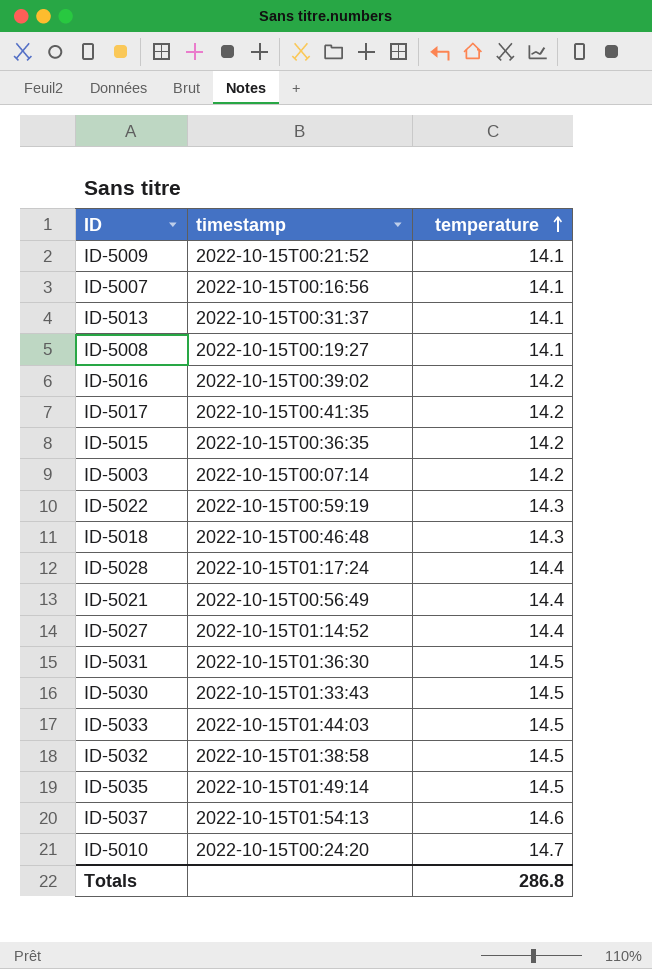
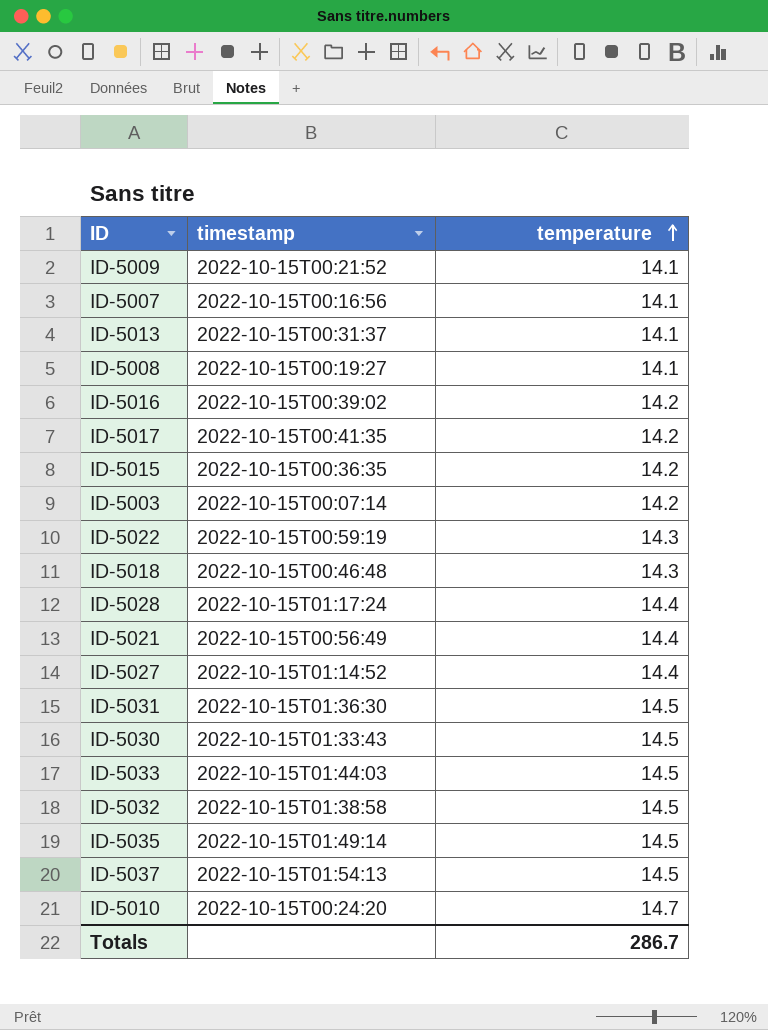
ID-5037 | temperature: 14.6 -> 14.5
Totals | temperature: 286.8 -> 286.7

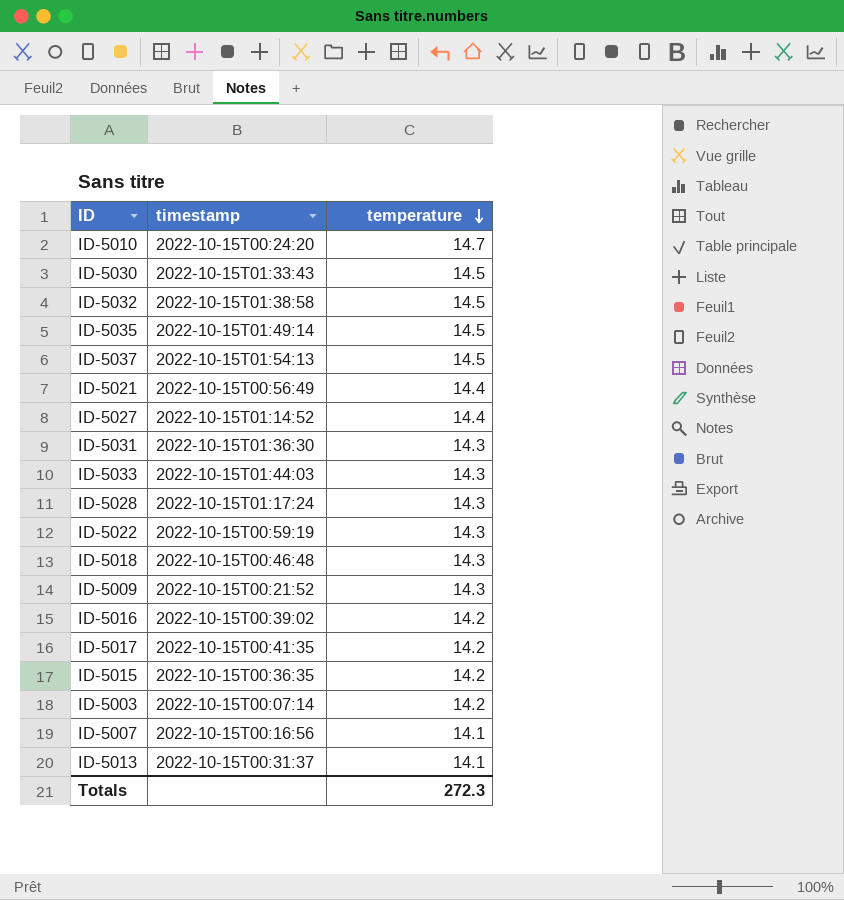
row order: temperature ascending -> temperature descending
row ID-5008: 2022-10-15T00:19:27 | 14.1 -> none
ID-5031 | temperature: 14.5 -> 14.3
ID-5033 | temperature: 14.5 -> 14.3
ID-5028 | temperature: 14.4 -> 14.3
ID-5009 | temperature: 14.1 -> 14.3
Totals | temperature: 286.7 -> 272.3

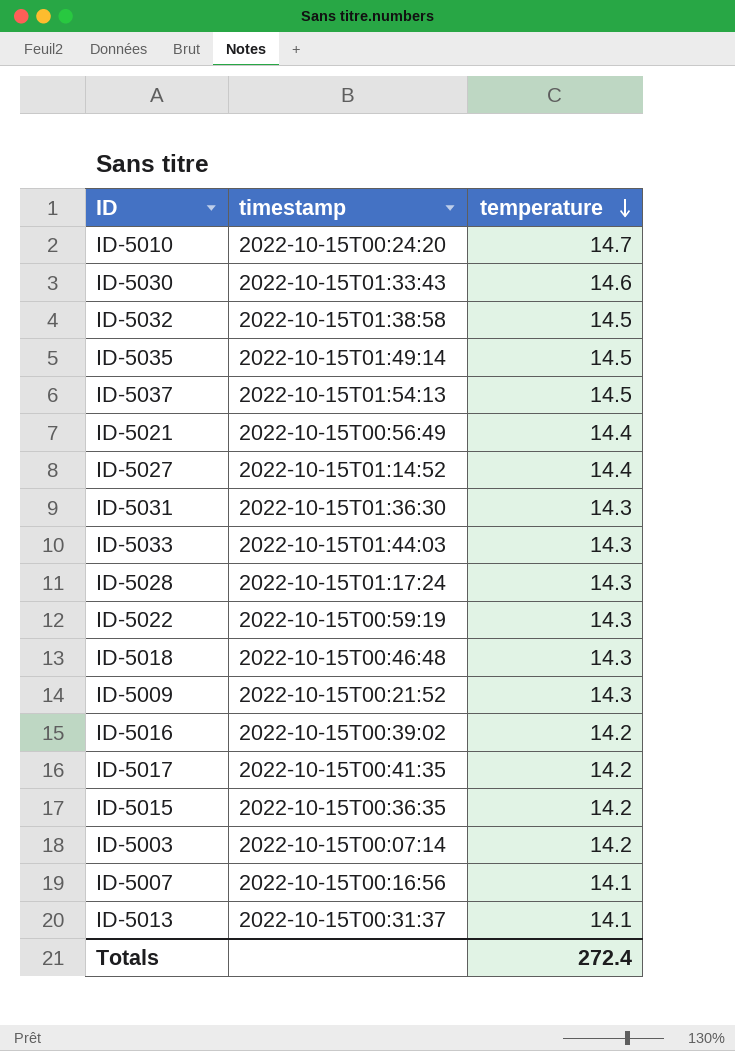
ID-5030 | temperature: 14.5 -> 14.6
Totals | temperature: 272.3 -> 272.4

